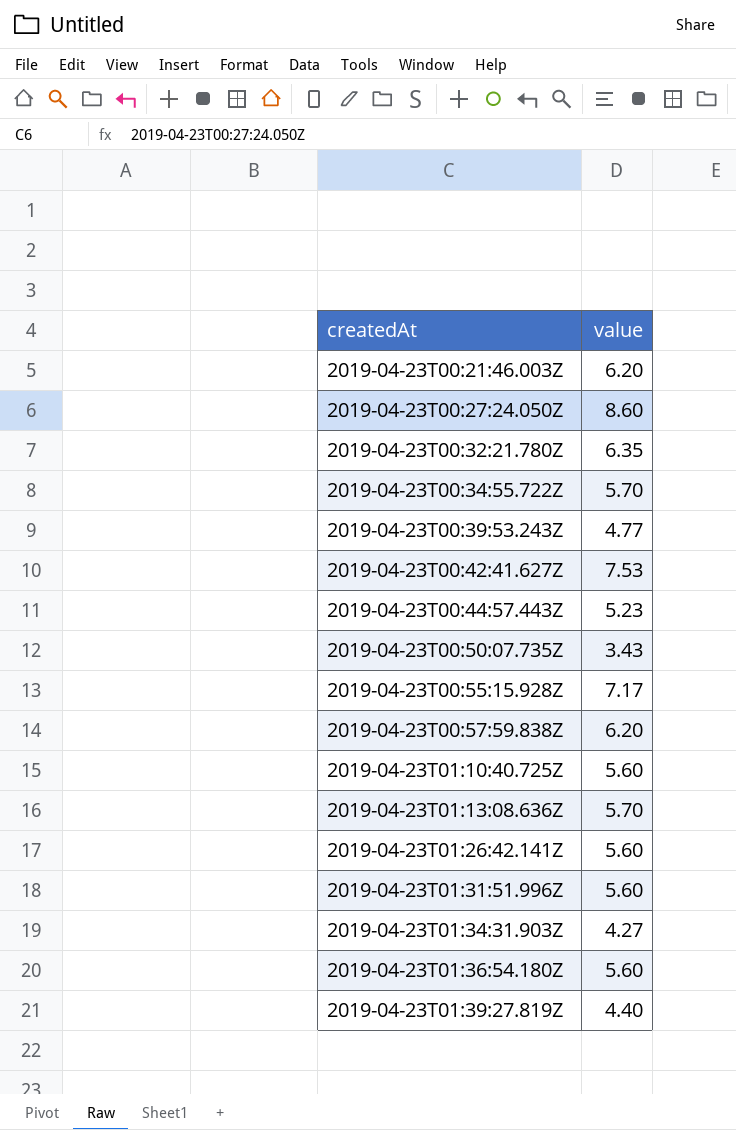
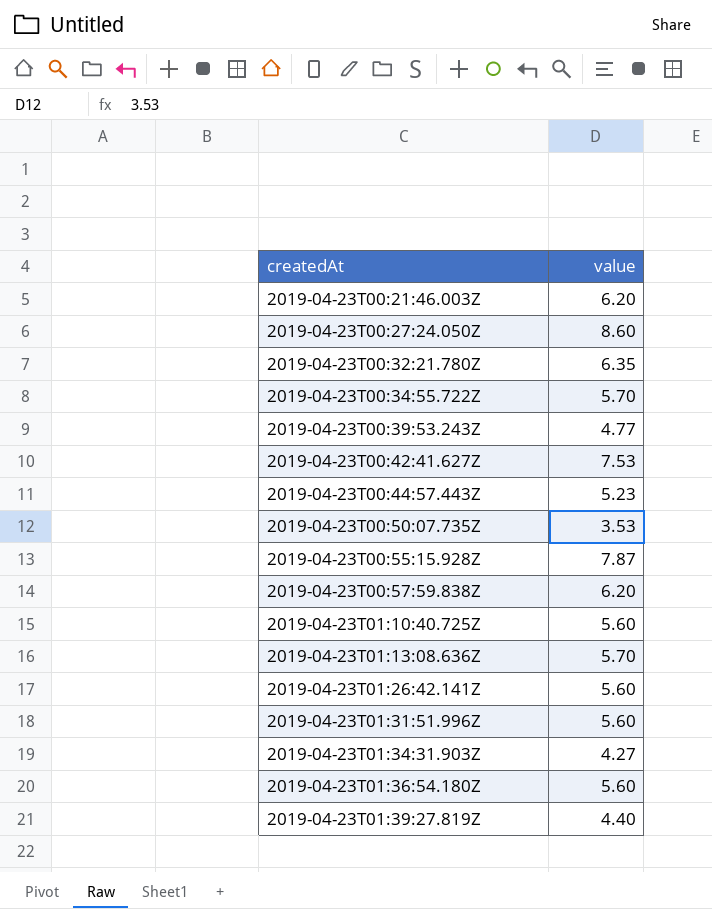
2019-04-23T00:50:07.735Z | value: 3.43 -> 3.53
2019-04-23T00:55:15.928Z | value: 7.17 -> 7.87

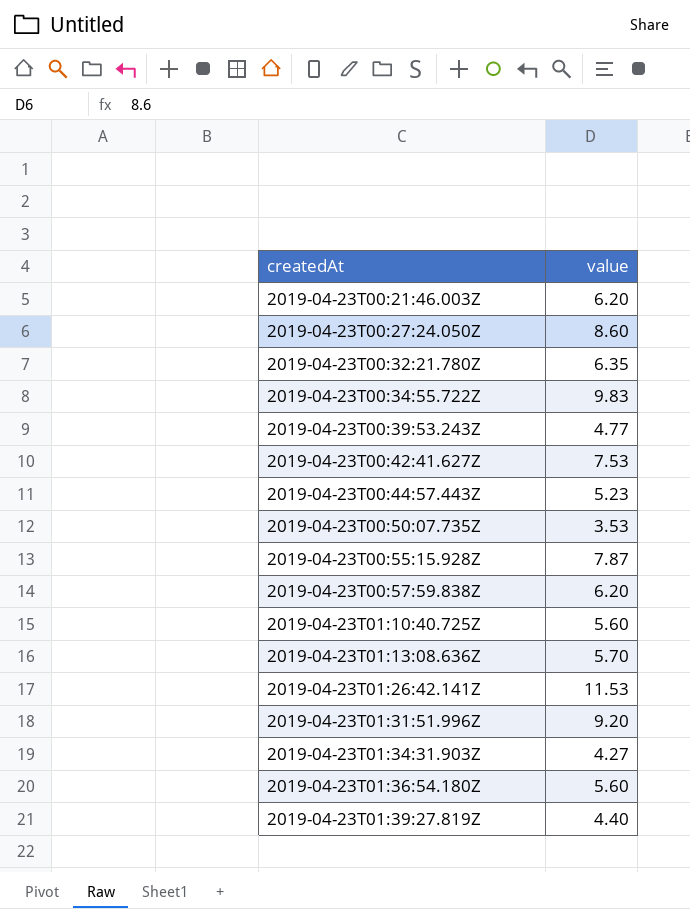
2019-04-23T00:34:55.722Z | value: 5.70 -> 9.83
2019-04-23T01:26:42.141Z | value: 5.60 -> 11.53
2019-04-23T01:31:51.996Z | value: 5.60 -> 9.20

